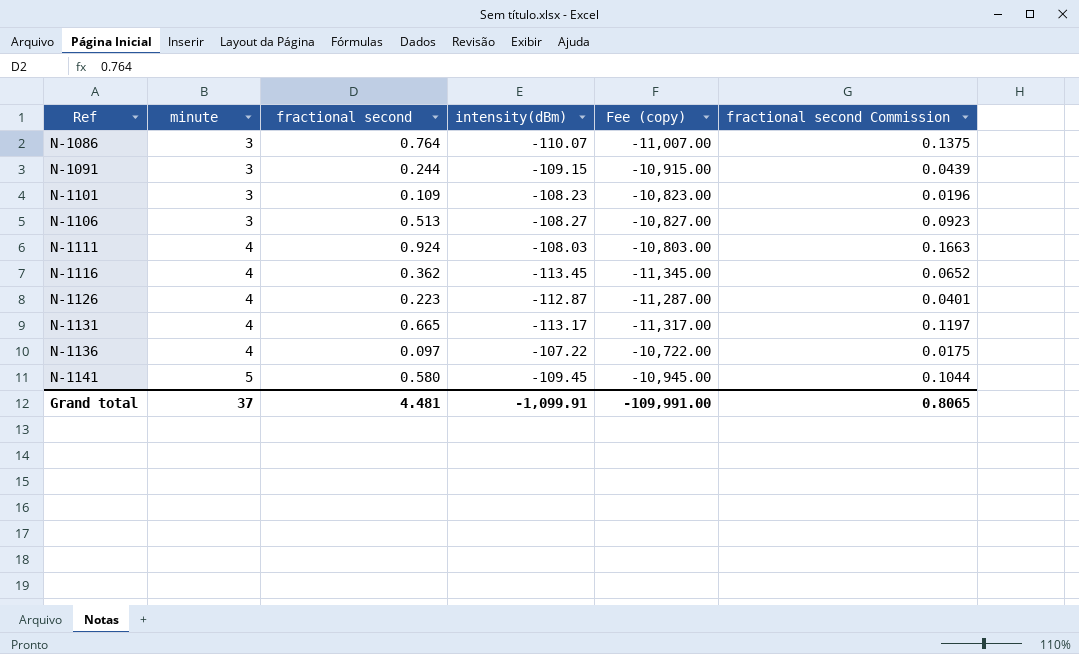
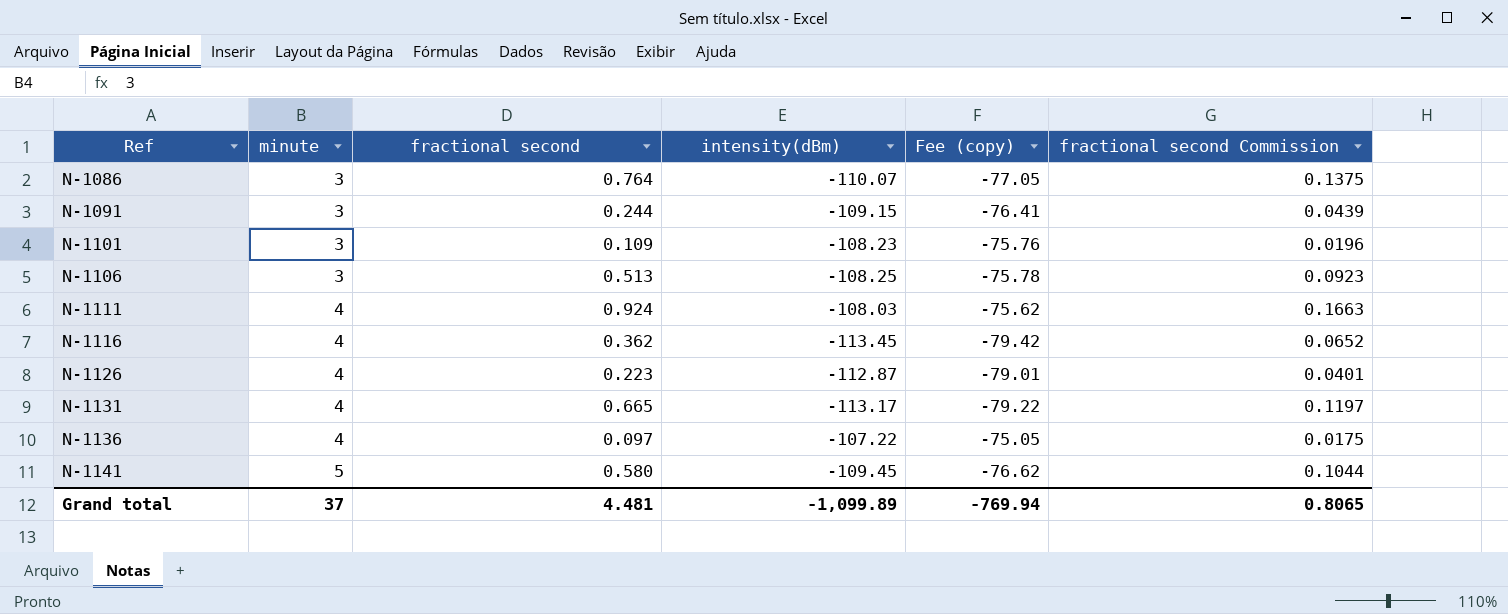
column Fee (copy) | formula: [intensity(dBm)] * 100 -> [intensity(dBm)] * 0.7
N-1106 | intensity(dBm): -108.27 -> -108.25
Grand total | intensity(dBm): -1,099.91 -> -1,099.89
Grand total | Fee (copy): -109,991.00 -> -769.94

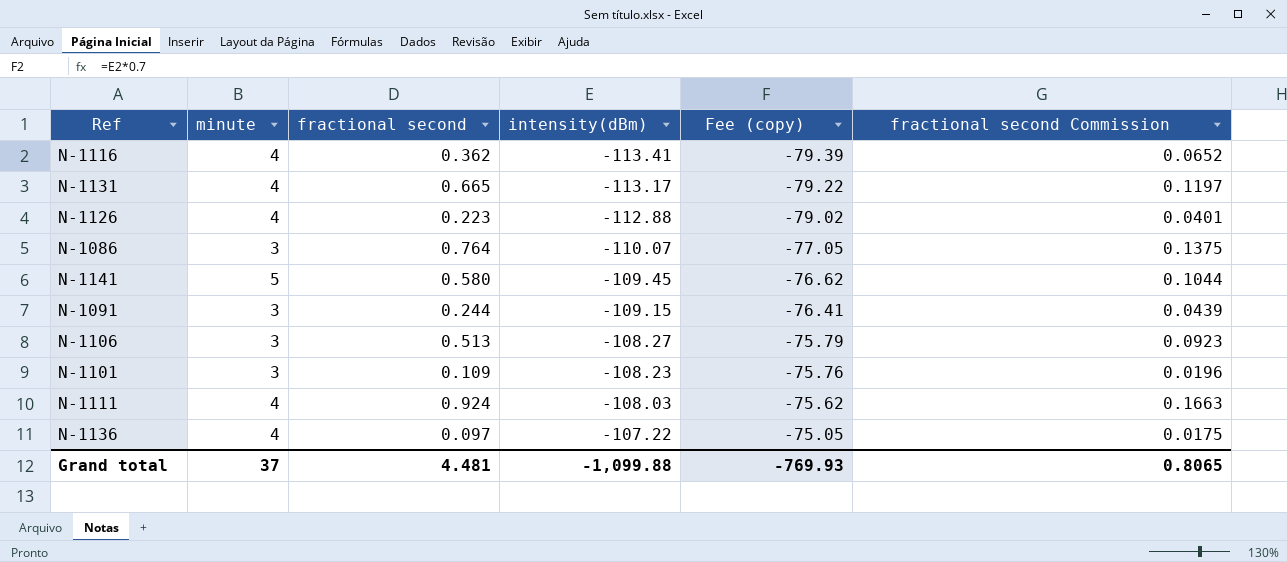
row order: Ref ascending -> intensity(dBm) ascending
N-1116 | intensity(dBm): -113.45 -> -113.41
N-1116 | Fee (copy): -79.42 -> -79.39
N-1126 | intensity(dBm): -112.87 -> -112.88
N-1126 | Fee (copy): -79.01 -> -79.02
N-1106 | intensity(dBm): -108.25 -> -108.27
N-1106 | Fee (copy): -75.78 -> -75.79
Grand total | intensity(dBm): -1,099.89 -> -1,099.88
Grand total | Fee (copy): -769.94 -> -769.93

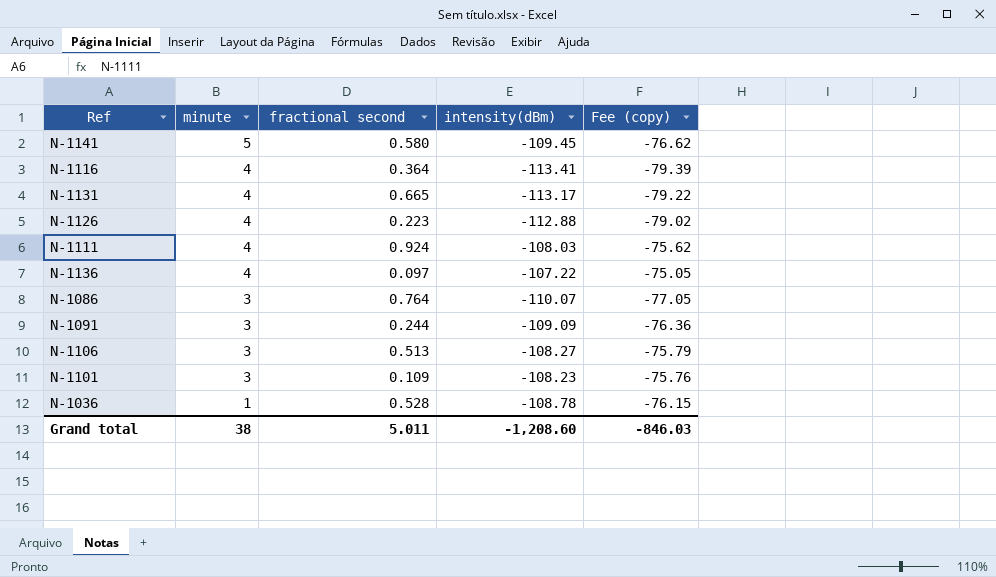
row order: intensity(dBm) ascending -> minute descending
column fractional second Commission | formula: [fractional second] * 0.18 -> none
N-1116 | fractional second: 0.362 -> 0.364
N-1091 | intensity(dBm): -109.15 -> -109.09
N-1091 | Fee (copy): -76.41 -> -76.36
row N-1036: none -> 1 | 0.528 | -108.78 | -76.15
Grand total | minute: 37 -> 38
Grand total | fractional second: 4.481 -> 5.011
Grand total | intensity(dBm): -1,099.88 -> -1,208.60
Grand total | Fee (copy): -769.93 -> -846.03

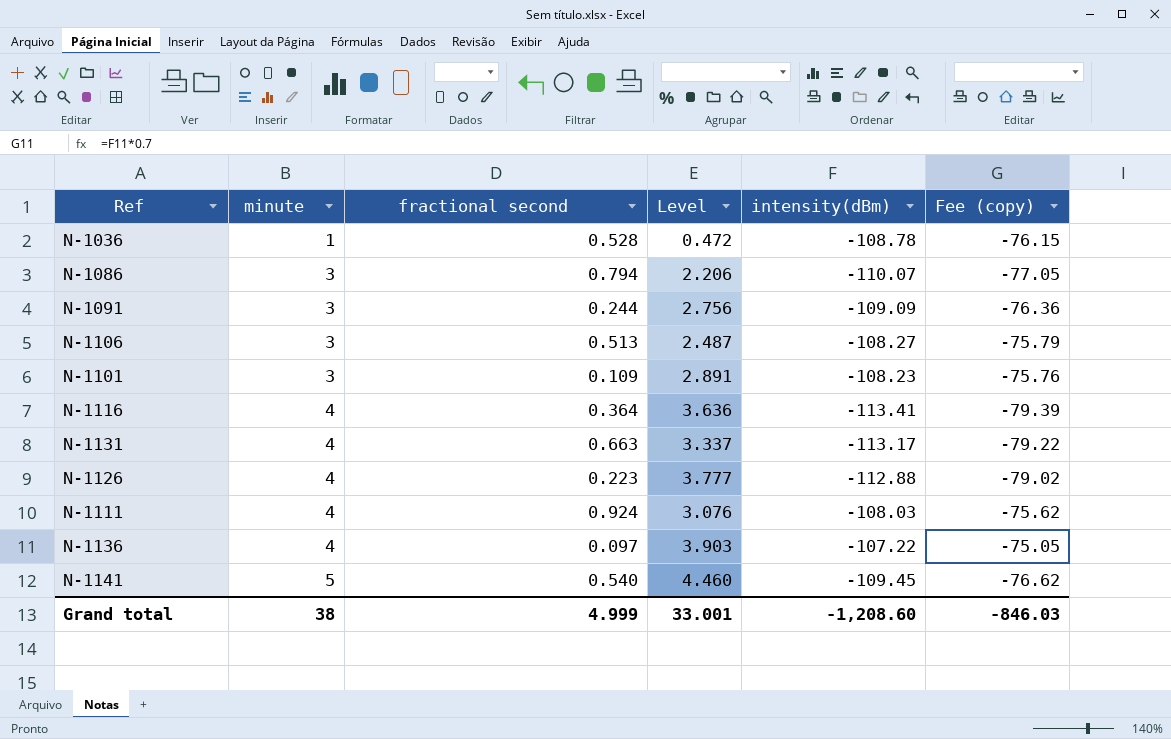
row order: minute descending -> minute ascending
column Level | formula: none -> [minute] - [fractional second]
N-1086 | fractional second: 0.764 -> 0.794
N-1131 | fractional second: 0.665 -> 0.663
N-1141 | fractional second: 0.580 -> 0.540
Grand total | fractional second: 5.011 -> 4.999

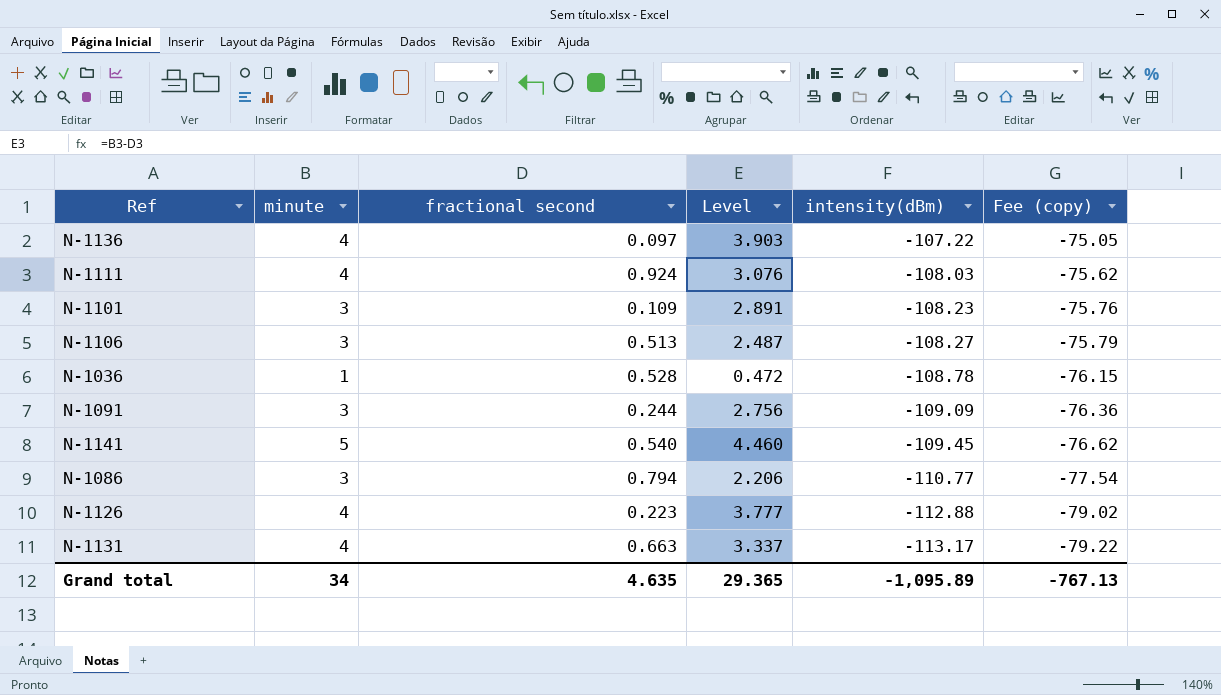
row order: minute ascending -> intensity(dBm) descending
row N-1116: 4 | 0.364 | 3.636 | -113.41 | -79.39 -> none
N-1086 | intensity(dBm): -110.07 -> -110.77
N-1086 | Fee (copy): -77.05 -> -77.54
Grand total | minute: 38 -> 34
Grand total | fractional second: 4.999 -> 4.635
Grand total | Level: 33.001 -> 29.365
Grand total | intensity(dBm): -1,208.60 -> -1,095.89
Grand total | Fee (copy): -846.03 -> -767.13

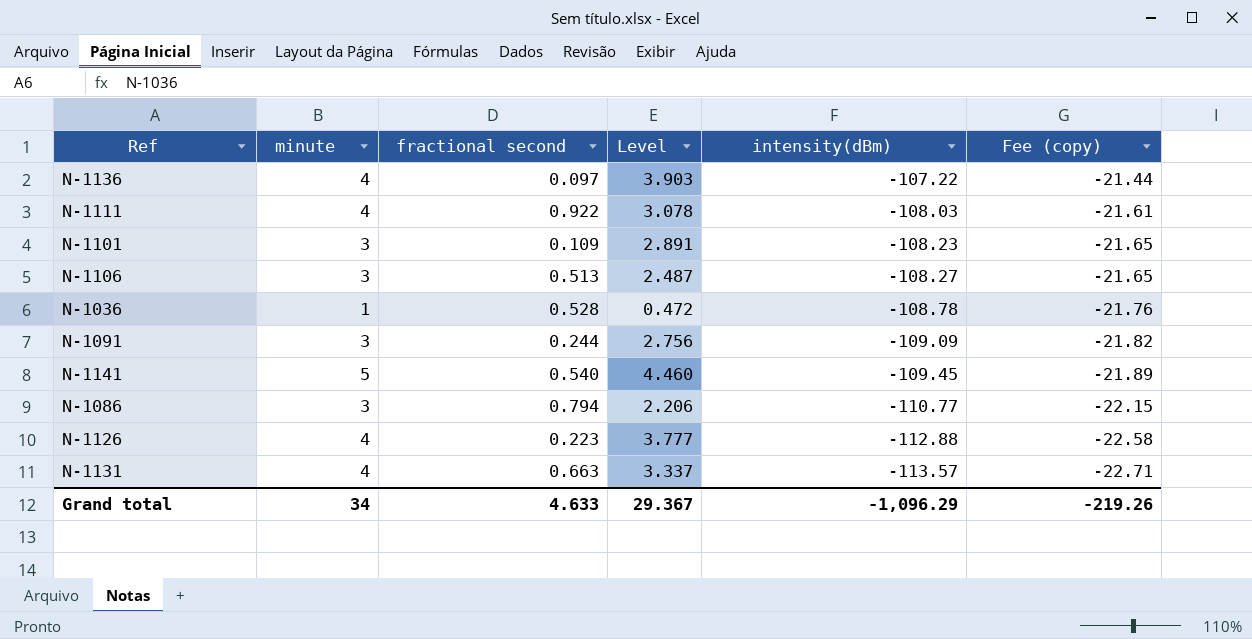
column Fee (copy) | formula: [intensity(dBm)] * 0.7 -> [intensity(dBm)] * 0.2
N-1111 | fractional second: 0.924 -> 0.922
N-1111 | Level: 3.076 -> 3.078
N-1131 | intensity(dBm): -113.17 -> -113.57
Grand total | fractional second: 4.635 -> 4.633
Grand total | Level: 29.365 -> 29.367
Grand total | intensity(dBm): -1,095.89 -> -1,096.29
Grand total | Fee (copy): -767.13 -> -219.26

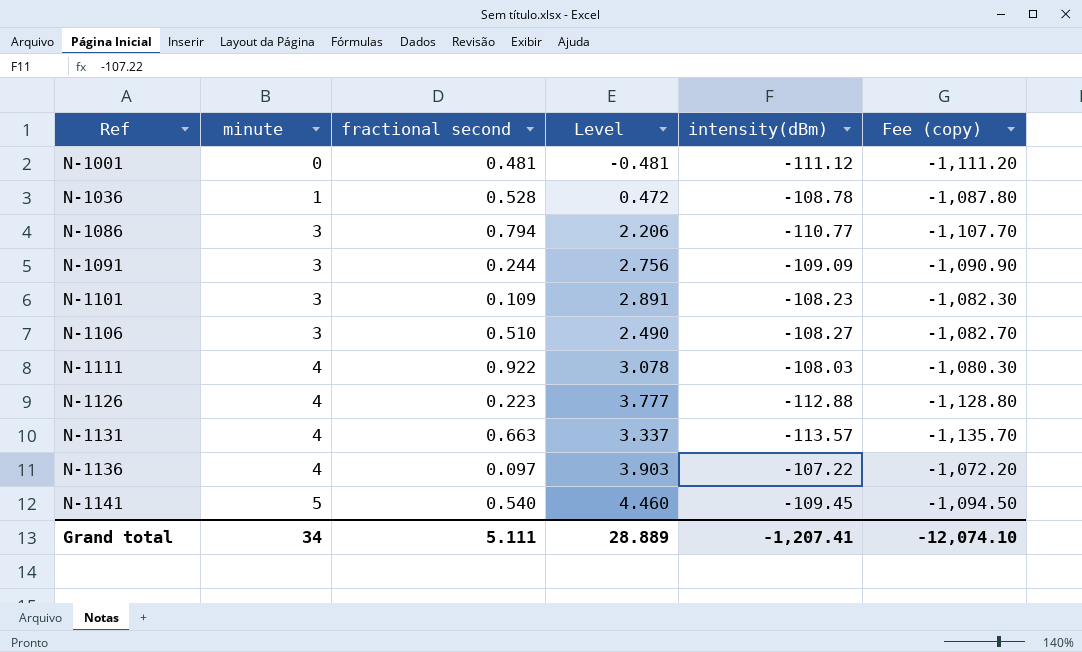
row order: intensity(dBm) descending -> Ref ascending
column Fee (copy) | formula: [intensity(dBm)] * 0.2 -> [intensity(dBm)] * 10
row N-1001: none -> 0 | 0.481 | -0.481 | -111.12 | -1,111.20
N-1106 | fractional second: 0.513 -> 0.510
N-1106 | Level: 2.487 -> 2.490
Grand total | fractional second: 4.633 -> 5.111
Grand total | Level: 29.367 -> 28.889
Grand total | intensity(dBm): -1,096.29 -> -1,207.41
Grand total | Fee (copy): -219.26 -> -12,074.10

